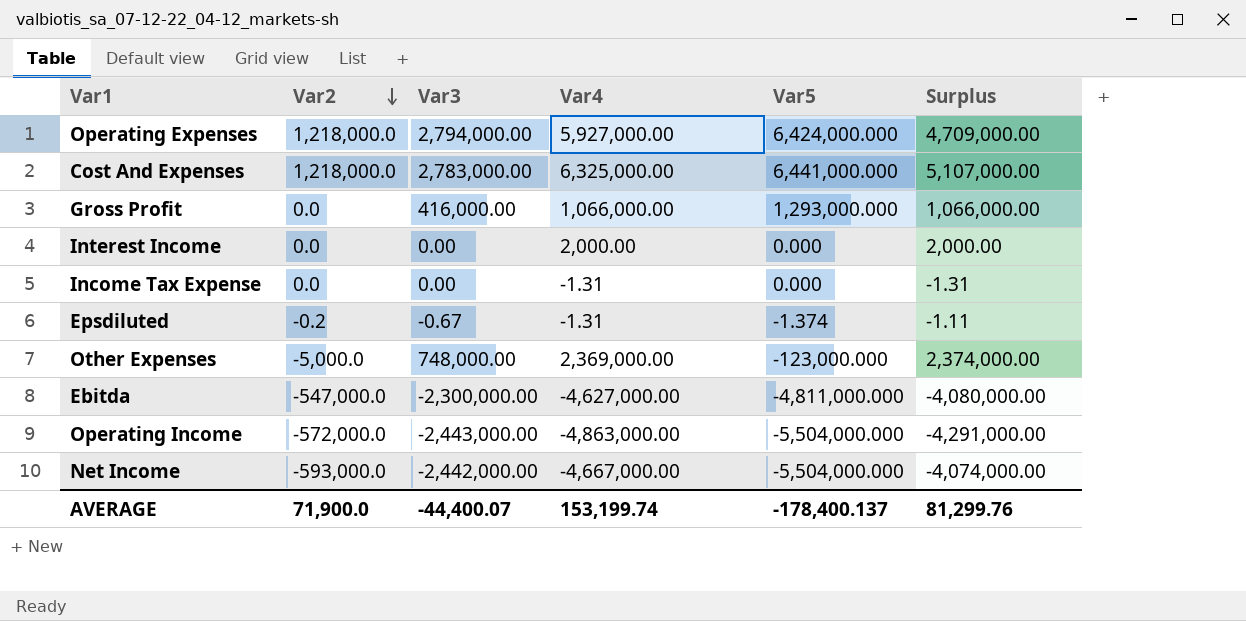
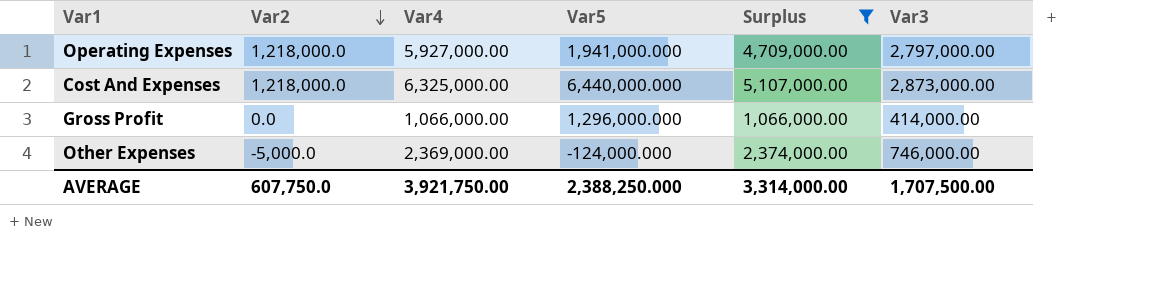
filter: none -> Surplus >= 1,066,000.00
column Var3 | position: 3 -> 6
Operating Expenses | Var5: 6,424,000.000 -> 1,941,000.000
Operating Expenses | Var3: 2,794,000.00 -> 2,797,000.00
Cost And Expenses | Var5: 6,441,000.000 -> 6,440,000.000
Cost And Expenses | Var3: 2,783,000.00 -> 2,873,000.00
Gross Profit | Var5: 1,293,000.000 -> 1,296,000.000
Gross Profit | Var3: 416,000.00 -> 414,000.00
Other Expenses | Var5: -123,000.000 -> -124,000.000
Other Expenses | Var3: 748,000.00 -> 746,000.00
AVERAGE | Var2: 71,900.0 -> 607,750.0
AVERAGE | Var4: 153,199.74 -> 3,921,750.00
AVERAGE | Var5: -178,400.137 -> 2,388,250.000
AVERAGE | Surplus: 81,299.76 -> 3,314,000.00
AVERAGE | Var3: -44,400.07 -> 1,707,500.00

